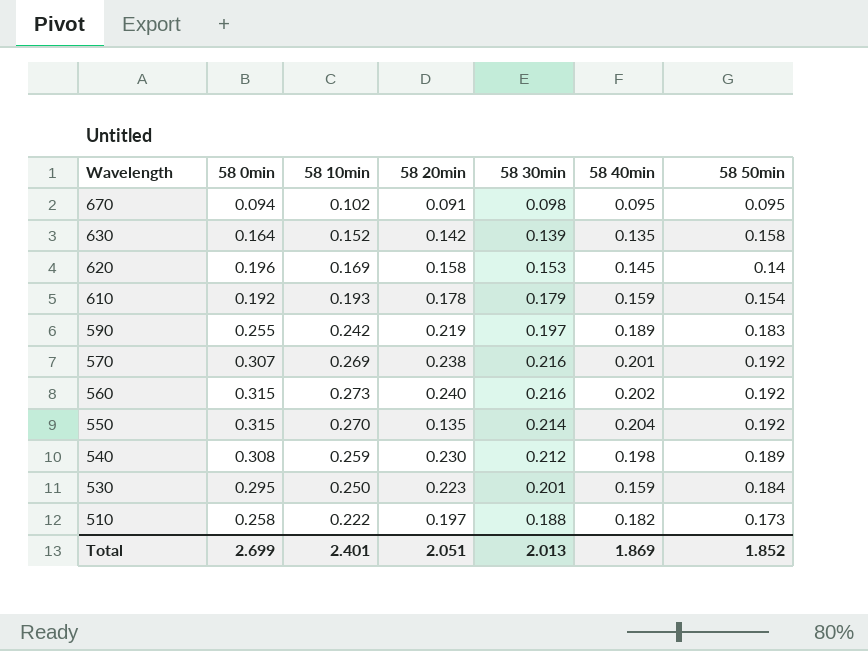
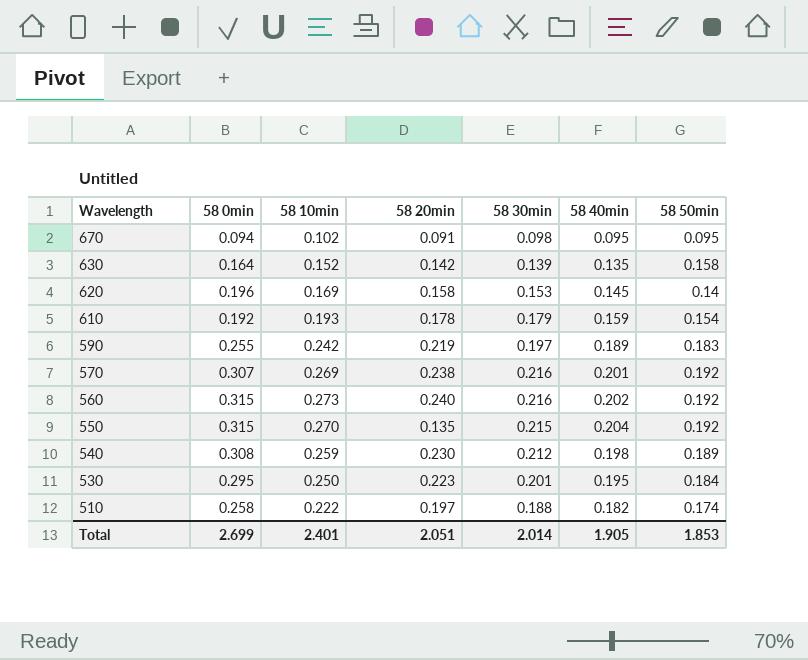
550 | 58 30min: 0.214 -> 0.215
530 | 58 40min: 0.159 -> 0.195
510 | 58 50min: 0.173 -> 0.174
Total | 58 30min: 2.013 -> 2.014
Total | 58 40min: 1.869 -> 1.905
Total | 58 50min: 1.852 -> 1.853

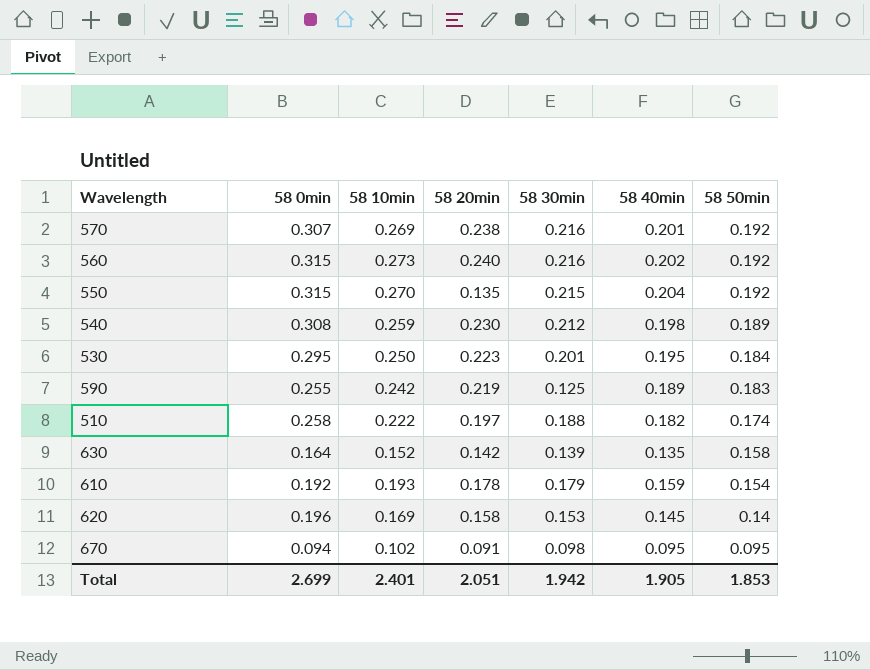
row order: Wavelength descending -> 58 50min descending
590 | 58 30min: 0.197 -> 0.125
Total | 58 30min: 2.014 -> 1.942

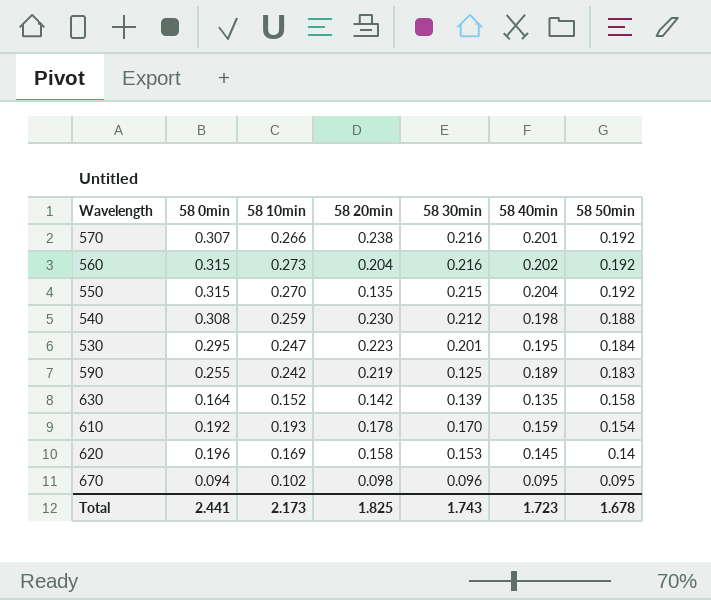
row 510: 0.258 | 0.222 | 0.197 | 0.188 | 0.182 | 0.174 -> none
570 | 58 10min: 0.269 -> 0.266
560 | 58 20min: 0.240 -> 0.204
540 | 58 50min: 0.189 -> 0.188
530 | 58 10min: 0.250 -> 0.247
610 | 58 30min: 0.179 -> 0.170
670 | 58 20min: 0.091 -> 0.098
670 | 58 30min: 0.098 -> 0.096
Total | 58 0min: 2.699 -> 2.441
Total | 58 10min: 2.401 -> 2.173
Total | 58 20min: 2.051 -> 1.825
Total | 58 30min: 1.942 -> 1.743
Total | 58 40min: 1.905 -> 1.723
Total | 58 50min: 1.853 -> 1.678

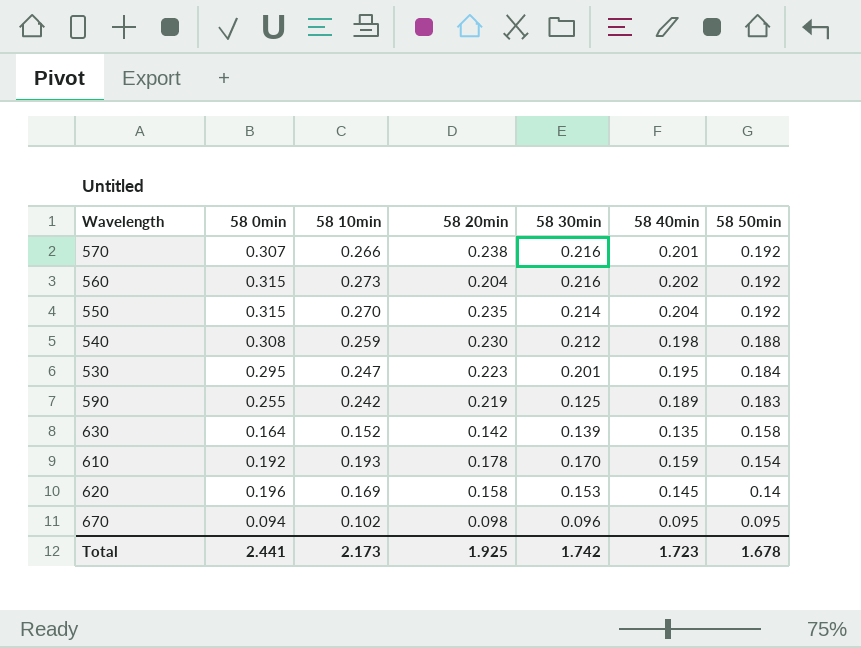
550 | 58 20min: 0.135 -> 0.235
550 | 58 30min: 0.215 -> 0.214
Total | 58 20min: 1.825 -> 1.925
Total | 58 30min: 1.743 -> 1.742

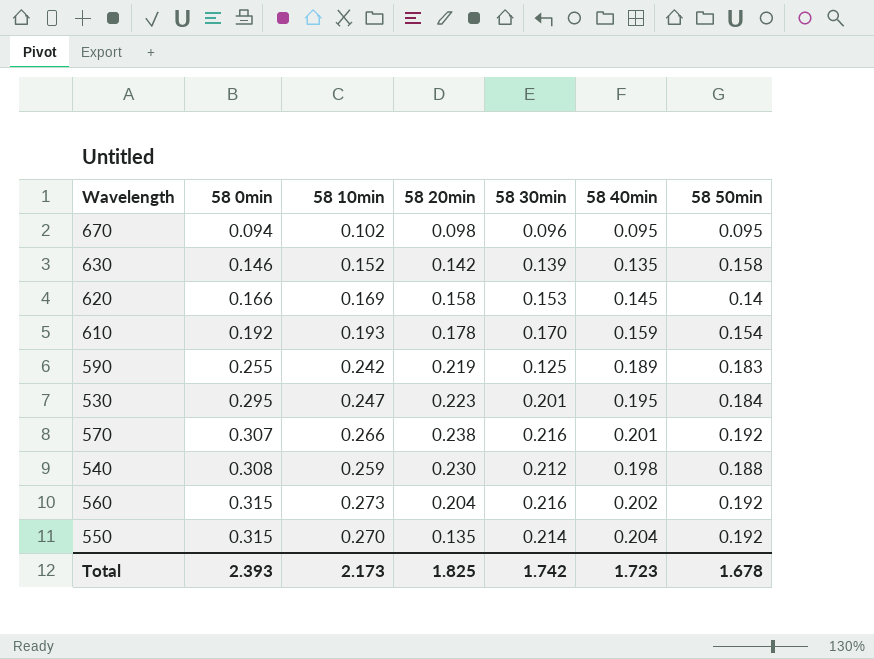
row order: 58 50min descending -> 58 0min ascending
630 | 58 0min: 0.164 -> 0.146
620 | 58 0min: 0.196 -> 0.166
550 | 58 20min: 0.235 -> 0.135
Total | 58 0min: 2.441 -> 2.393
Total | 58 20min: 1.925 -> 1.825

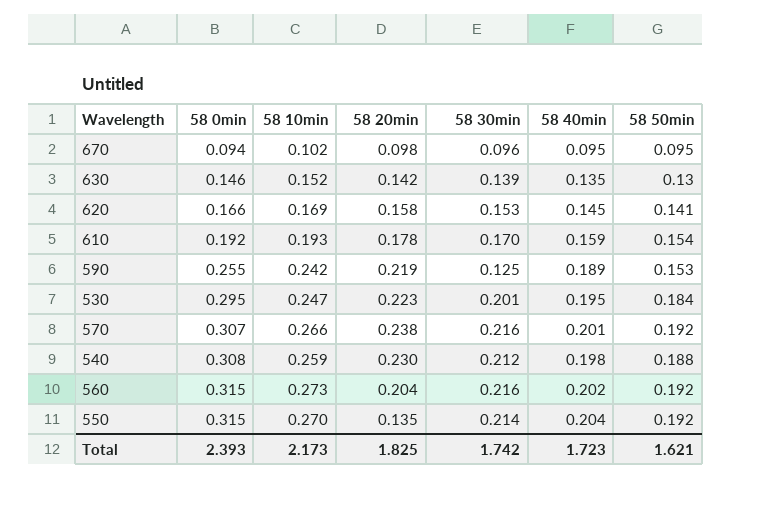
630 | 58 50min: 0.158 -> 0.13
620 | 58 50min: 0.14 -> 0.141
590 | 58 50min: 0.183 -> 0.153
Total | 58 50min: 1.678 -> 1.621

